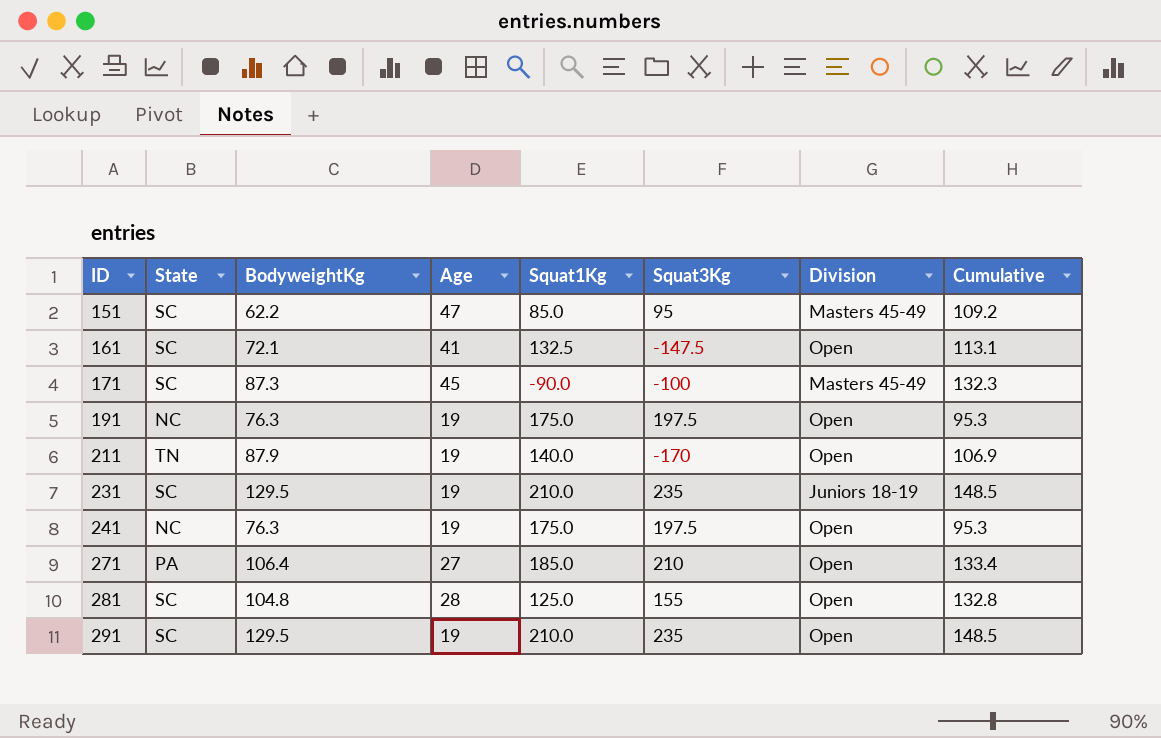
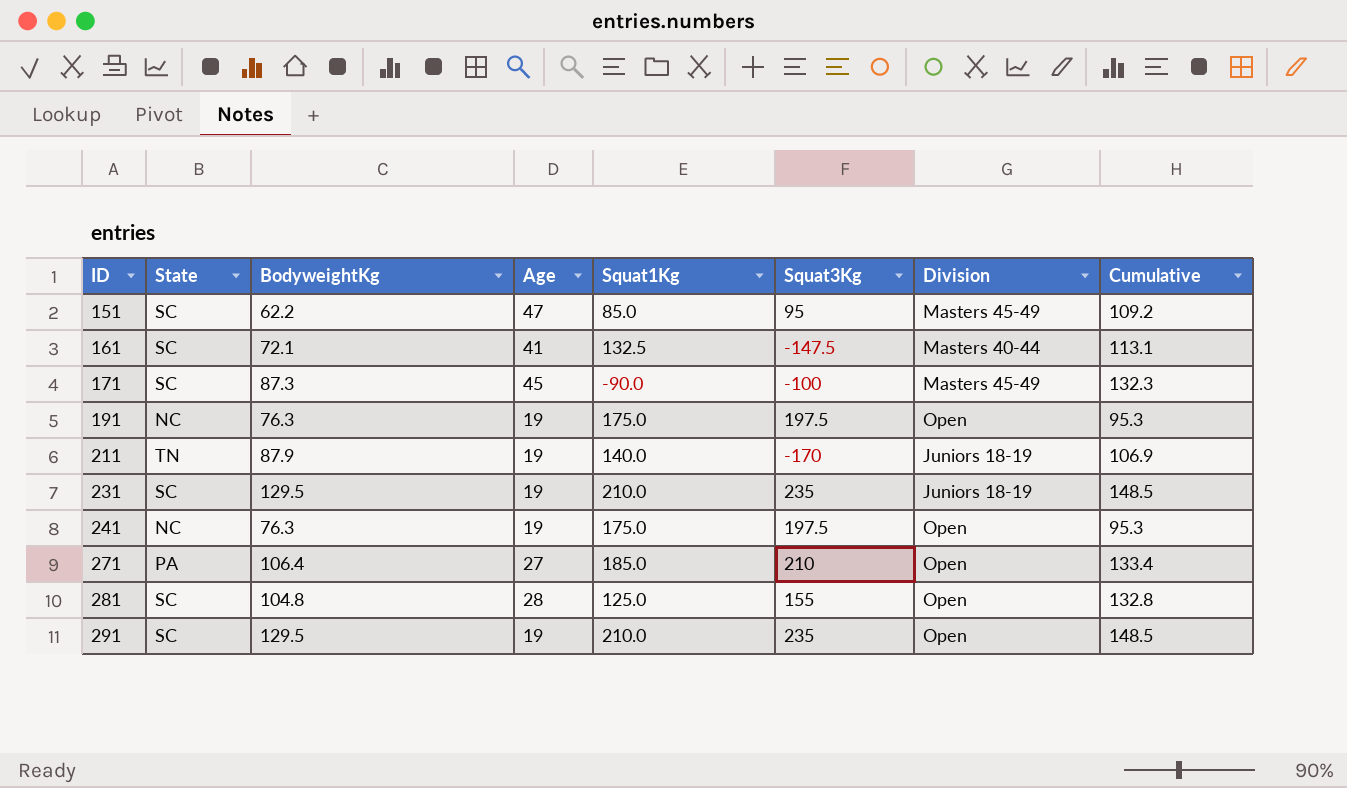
161 | Division: Open -> Masters 40-44
211 | Division: Open -> Juniors 18-19

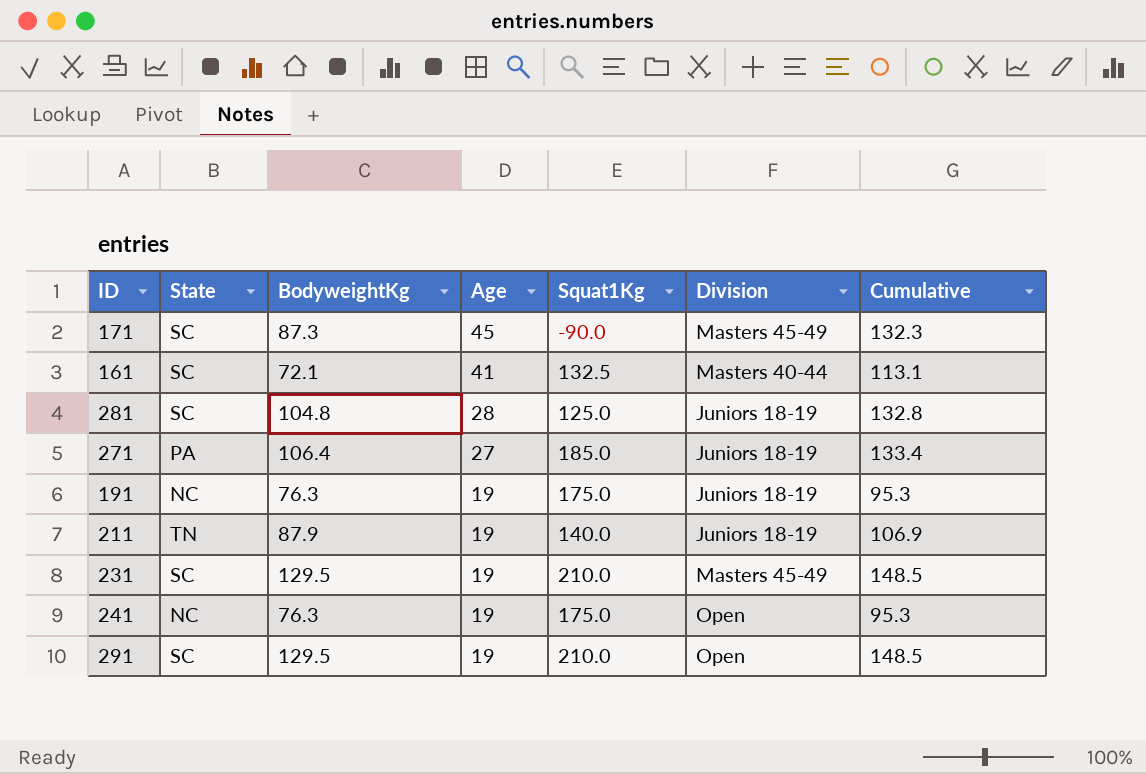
row order: ID ascending -> Age descending
column Squat3Kg | position: 6 -> none
row 151: SC | 62.2 | 47 | 85.0 | 95 | Masters 45-49 | 109.2 -> none
281 | Division: Open -> Juniors 18-19
271 | Division: Open -> Juniors 18-19
191 | Division: Open -> Juniors 18-19
231 | Division: Juniors 18-19 -> Masters 45-49

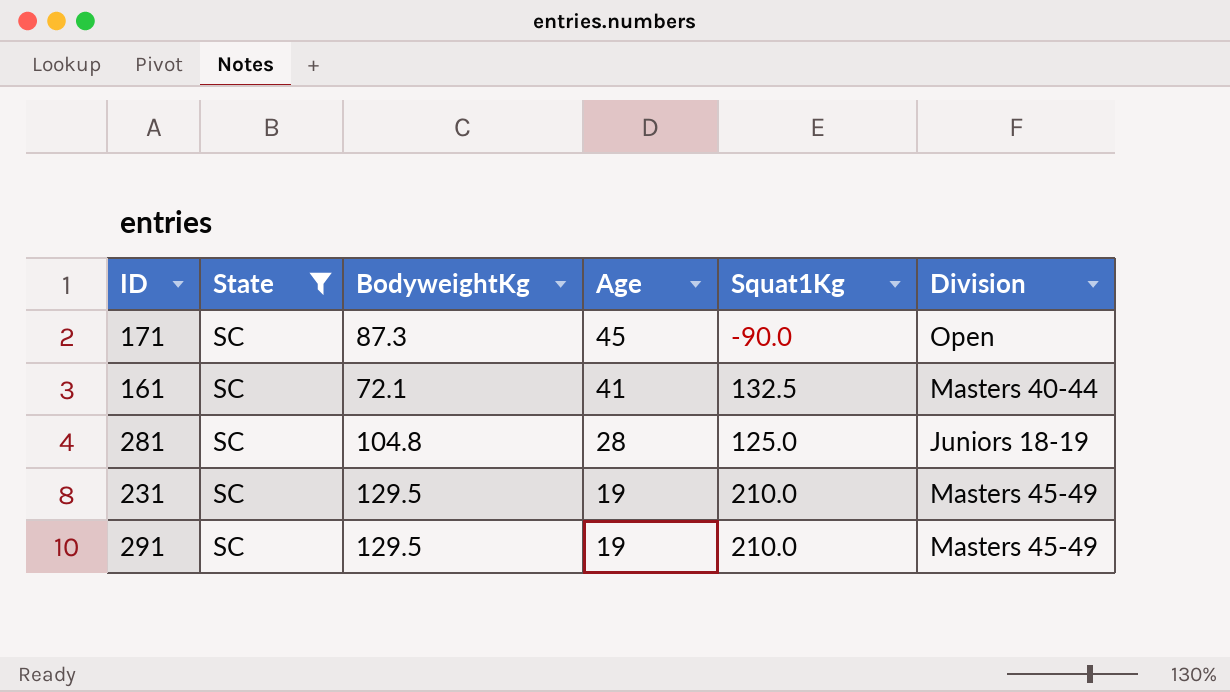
filter: none -> State = SC
column Cumulative | formula: [BodyweightKg] + [Age] -> none
171 | Division: Masters 45-49 -> Open
291 | Division: Open -> Masters 45-49

